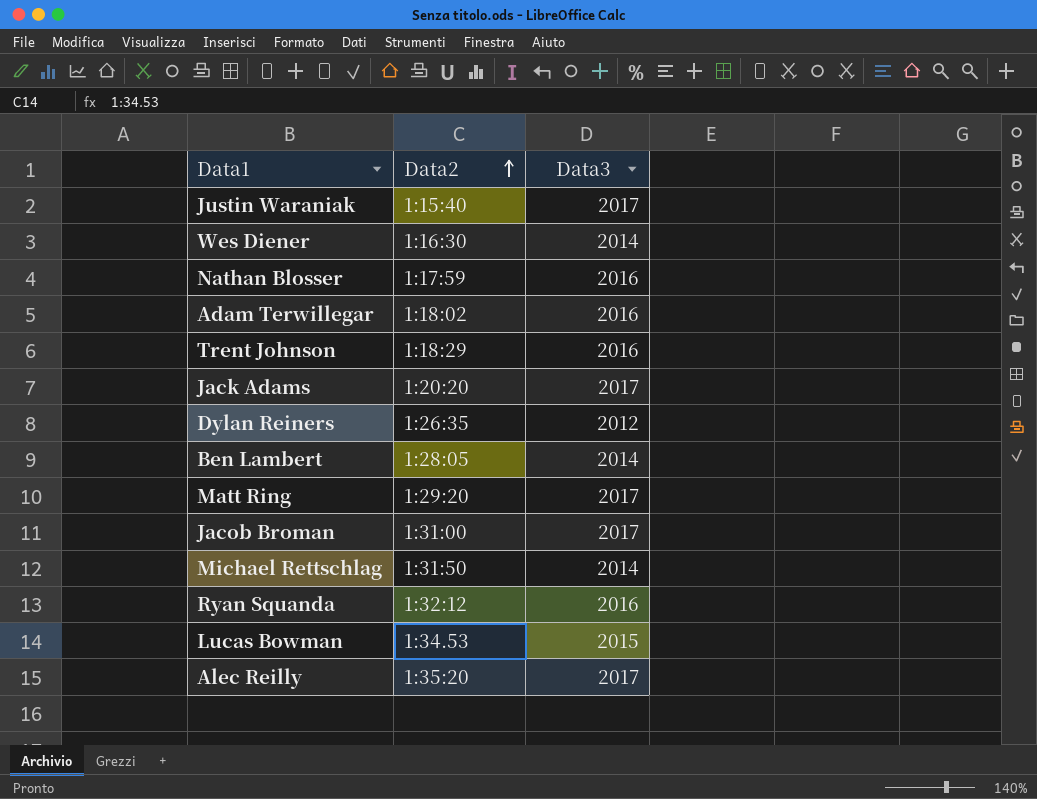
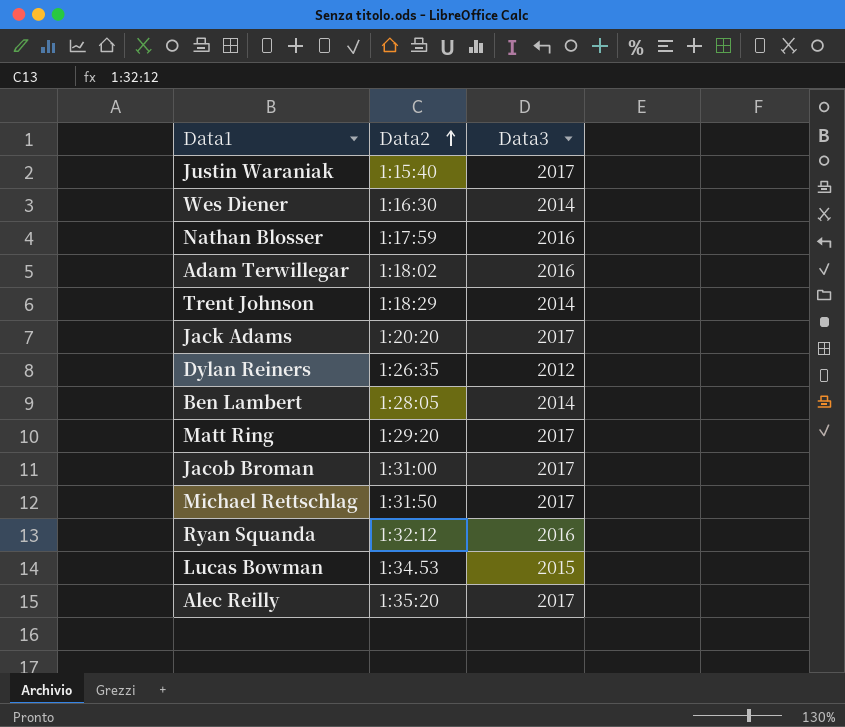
Trent Johnson | Data3: 2016 -> 2014
Michael Rettschlag | Data3: 2014 -> 2017

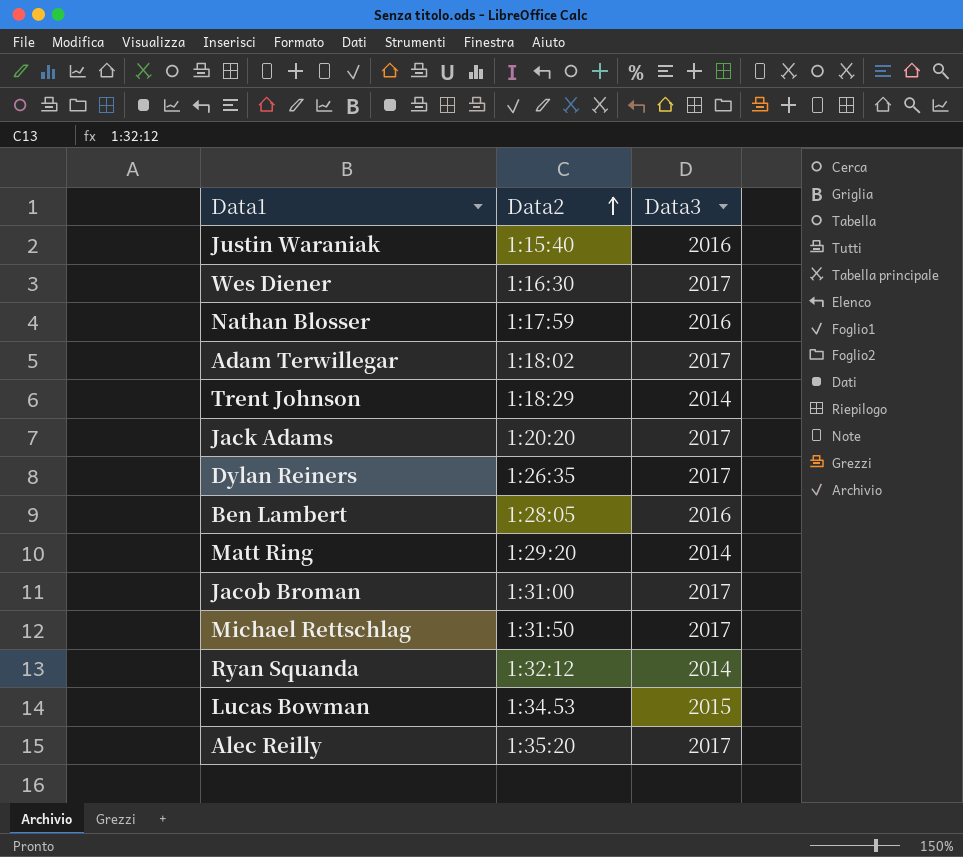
Justin Waraniak | Data3: 2017 -> 2016
Wes Diener | Data3: 2014 -> 2017
Adam Terwillegar | Data3: 2016 -> 2017
Dylan Reiners | Data3: 2012 -> 2017
Ben Lambert | Data3: 2014 -> 2016
Matt Ring | Data3: 2017 -> 2014
Ryan Squanda | Data3: 2016 -> 2014

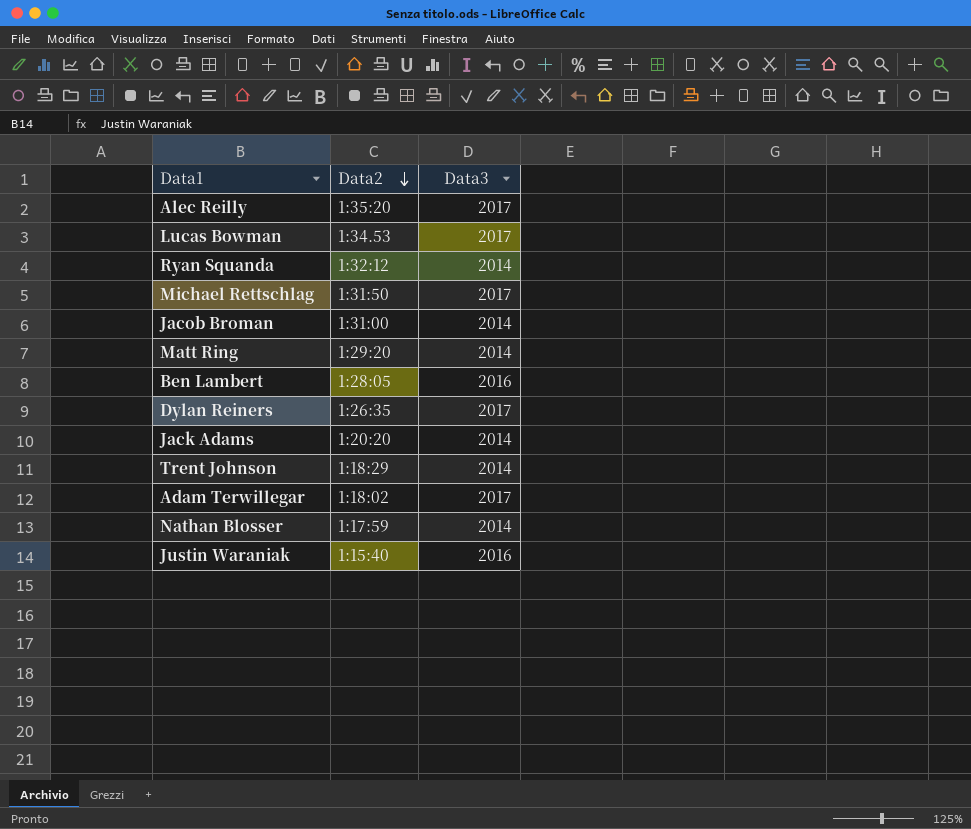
row order: Data2 ascending -> Data2 descending
row Wes Diener: 1:16:30 | 2017 -> none
Lucas Bowman | Data3: 2015 -> 2017
Jacob Broman | Data3: 2017 -> 2014
Jack Adams | Data3: 2017 -> 2014
Nathan Blosser | Data3: 2016 -> 2014

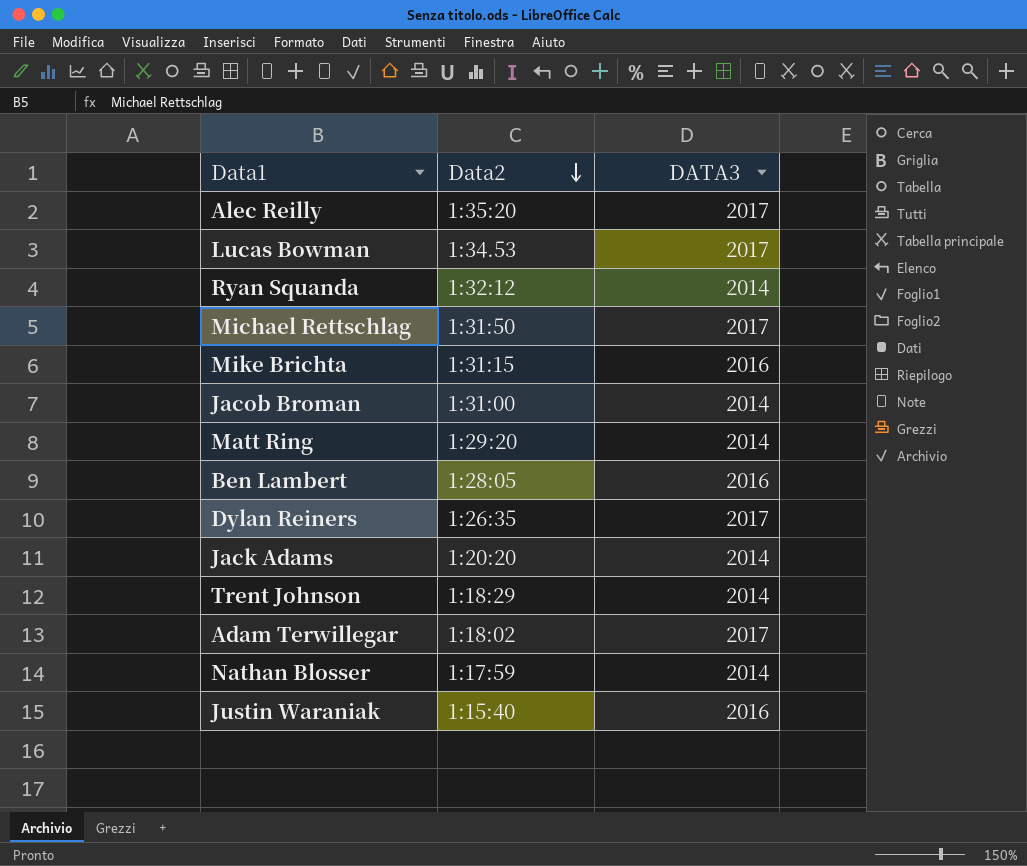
column name: Data3 -> DATA3
row Mike Brichta: none -> 1:31:15 | 2016

